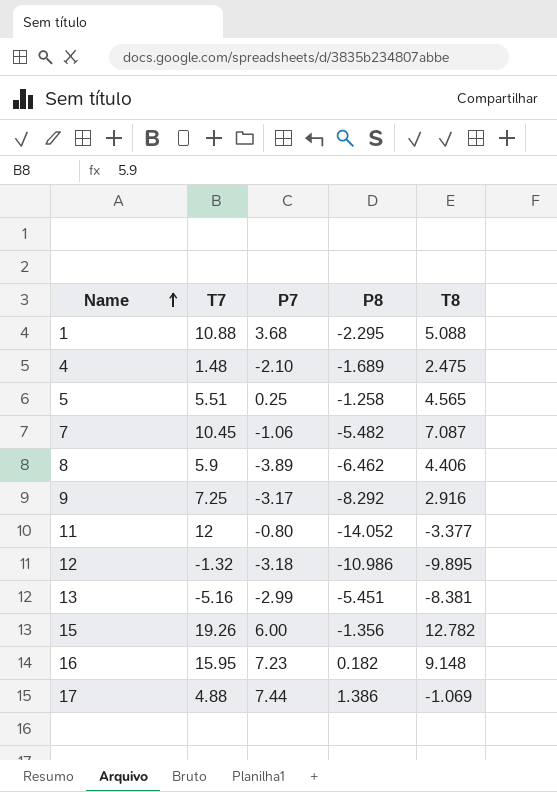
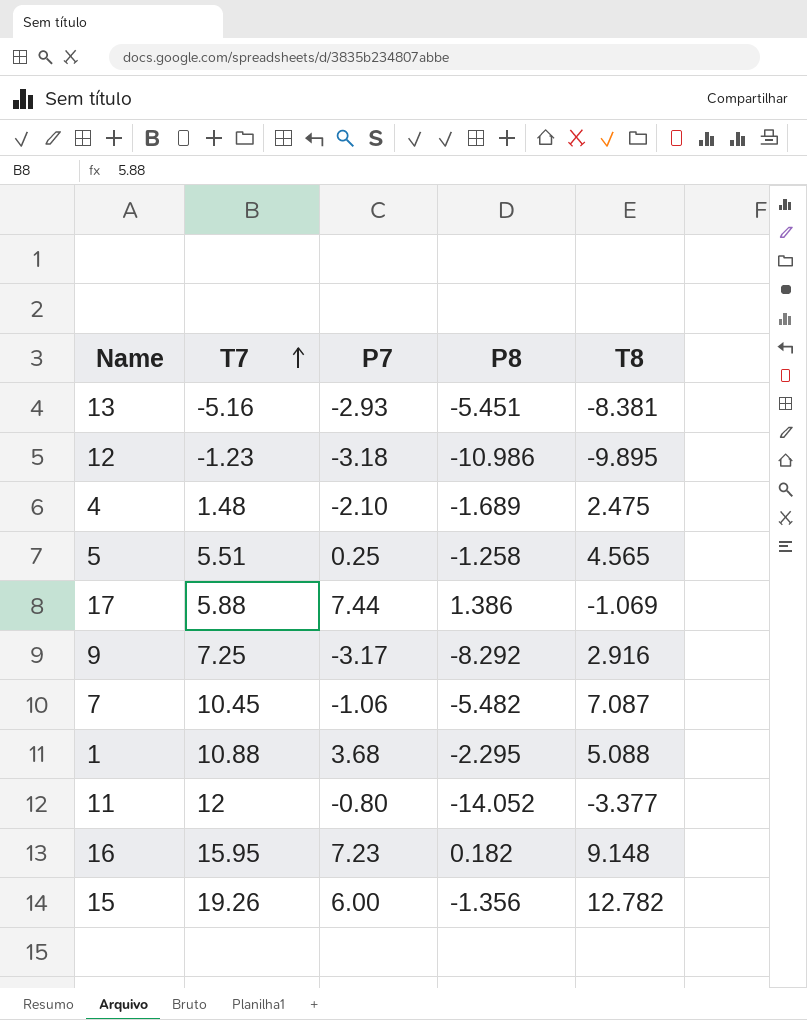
row order: Name ascending -> T7 ascending
row 8: 5.9 | -3.89 | -6.462 | 4.406 -> none
13 | P7: -2.99 -> -2.93
12 | T7: -1.32 -> -1.23
17 | T7: 4.88 -> 5.88

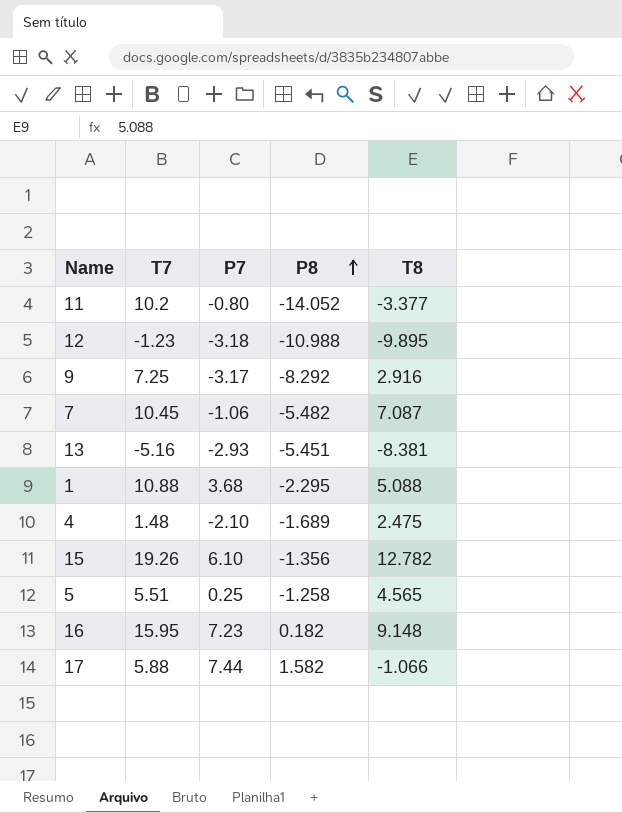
row order: T7 ascending -> P8 ascending
11 | T7: 12 -> 10.2
12 | P8: -10.986 -> -10.988
15 | P7: 6.00 -> 6.10
17 | P8: 1.386 -> 1.582
17 | T8: -1.069 -> -1.066

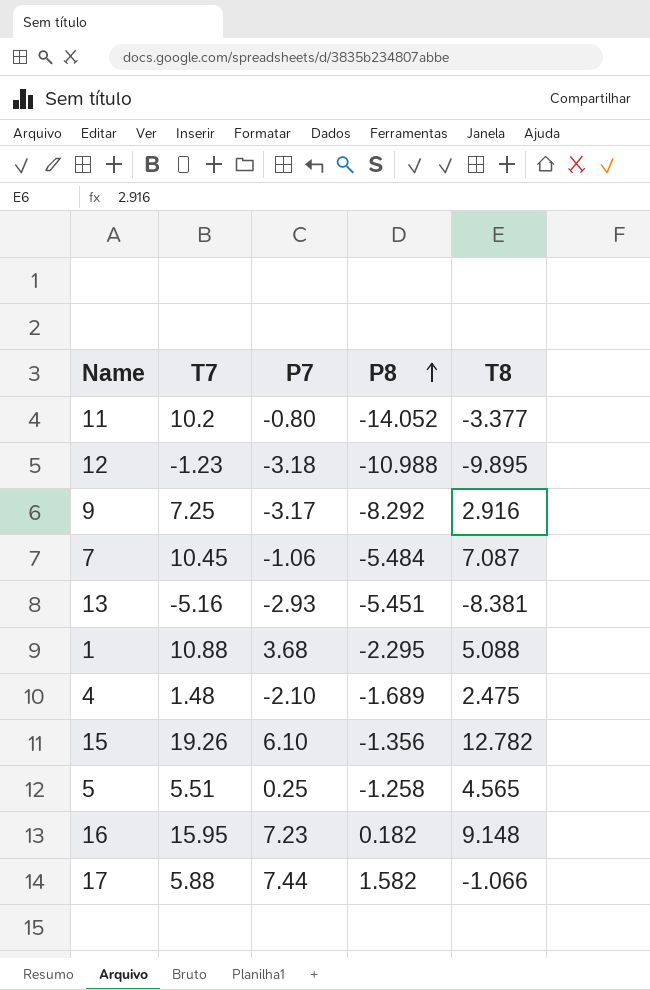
7 | P8: -5.482 -> -5.484

